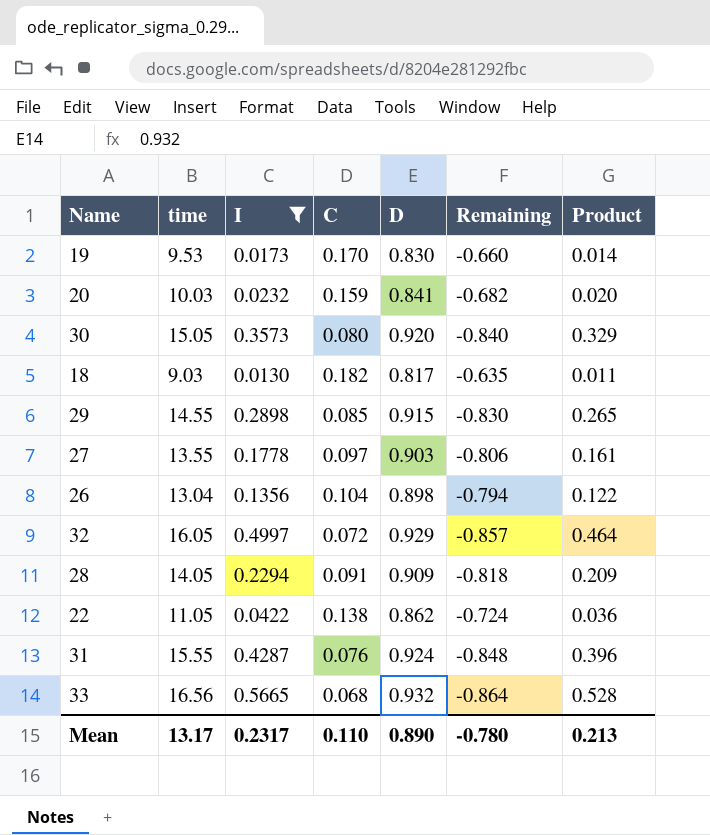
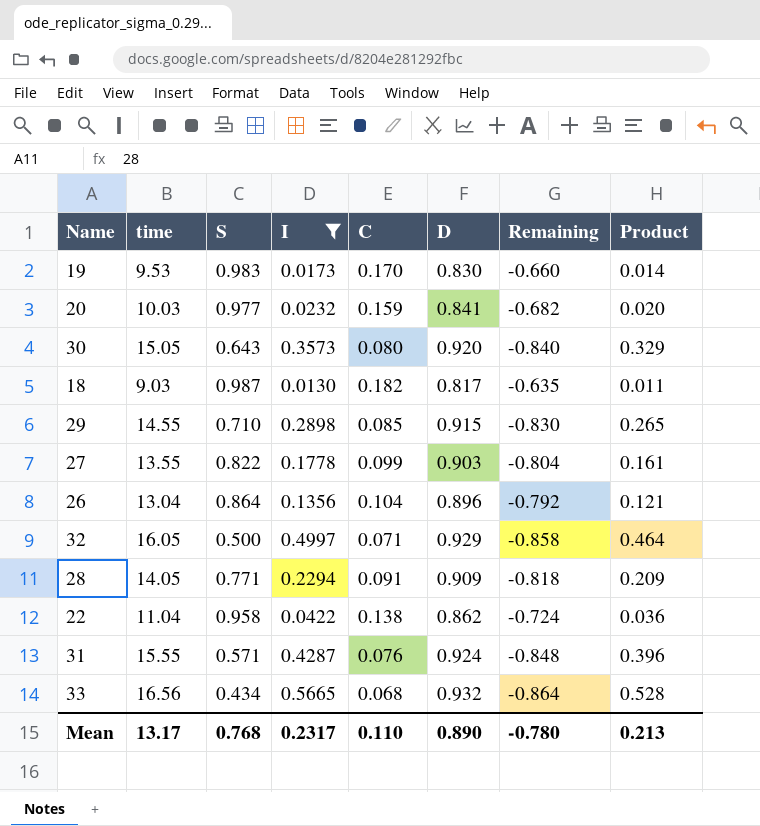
column S | position: none -> 3
27 | C: 0.097 -> 0.099
27 | Remaining: -0.806 -> -0.804
26 | D: 0.898 -> 0.896
26 | Remaining: -0.794 -> -0.792
26 | Product: 0.122 -> 0.121
32 | C: 0.072 -> 0.071
32 | Remaining: -0.857 -> -0.858
22 | time: 11.05 -> 11.04

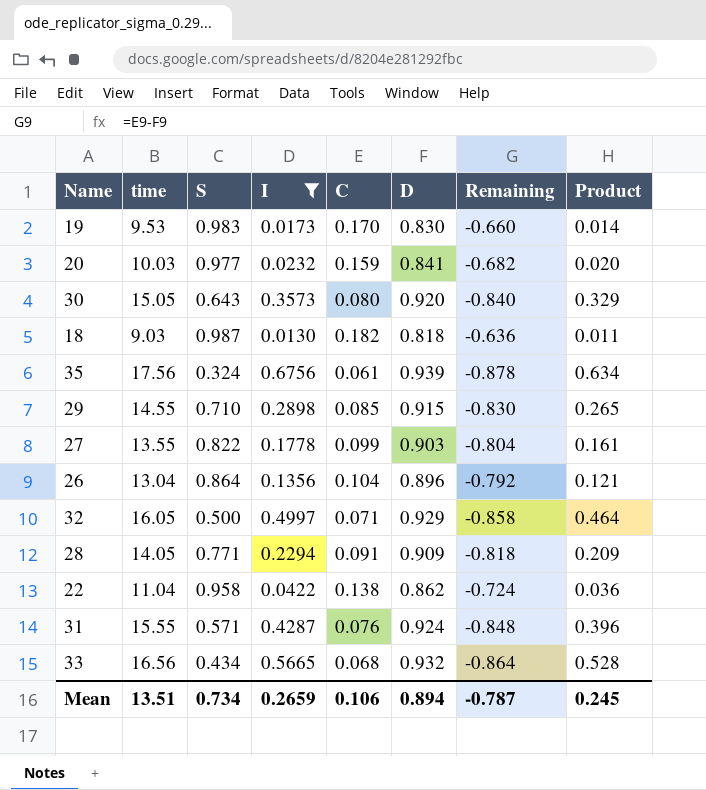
18 | D: 0.817 -> 0.818
18 | Remaining: -0.635 -> -0.636
row 35: none -> 17.56 | 0.324 | 0.6756 | 0.061 | 0.939 | -0.878 | 0.634
Mean | time: 13.17 -> 13.51
Mean | S: 0.768 -> 0.734
Mean | I: 0.2317 -> 0.2659
Mean | C: 0.110 -> 0.106
Mean | D: 0.890 -> 0.894
Mean | Remaining: -0.780 -> -0.787
Mean | Product: 0.213 -> 0.245

